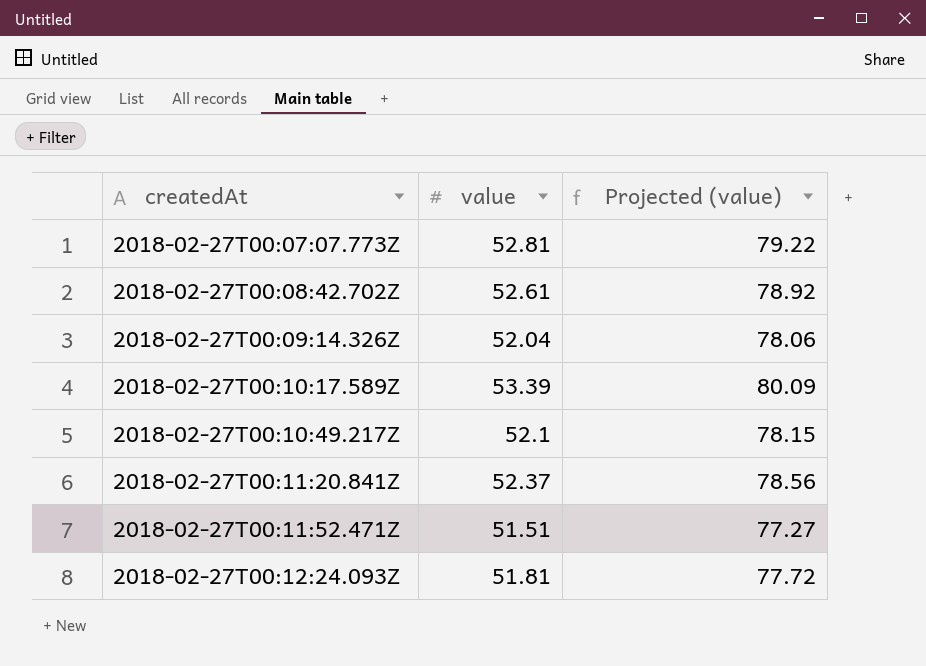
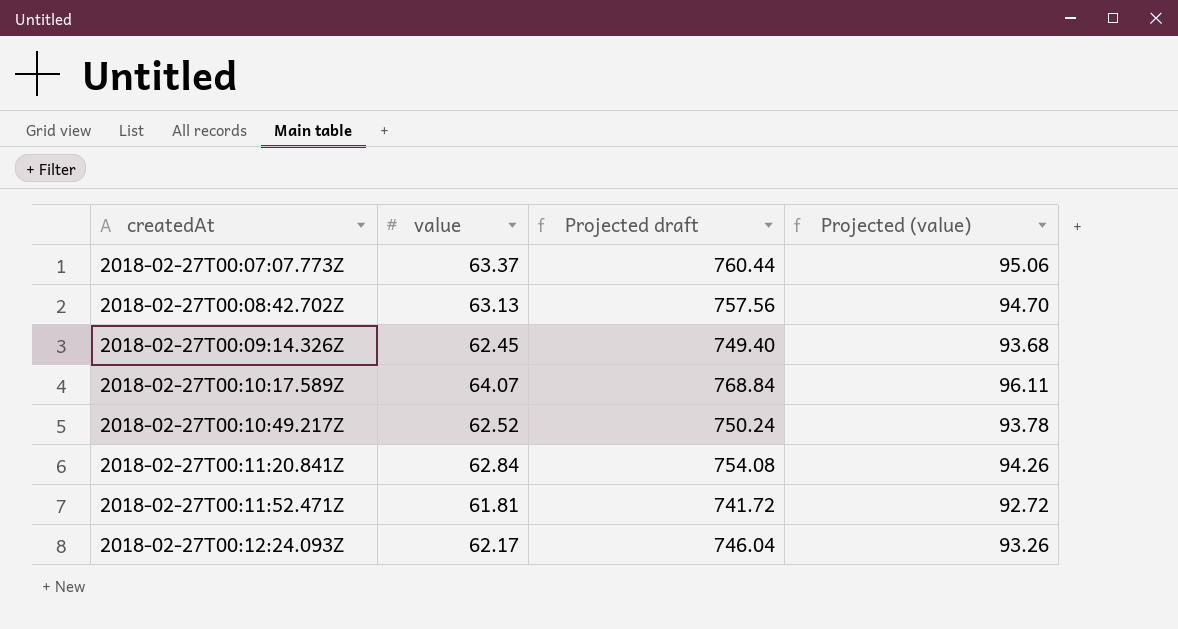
column Projected draft | formula: none -> [value] * 12
2018-02-27T00:07:07.773Z | value: 52.81 -> 63.37
2018-02-27T00:07:07.773Z | Projected (value): 79.22 -> 95.06
2018-02-27T00:08:42.702Z | value: 52.61 -> 63.13
2018-02-27T00:08:42.702Z | Projected (value): 78.92 -> 94.70
2018-02-27T00:09:14.326Z | value: 52.04 -> 62.45
2018-02-27T00:09:14.326Z | Projected (value): 78.06 -> 93.68
2018-02-27T00:10:17.589Z | value: 53.39 -> 64.07
2018-02-27T00:10:17.589Z | Projected (value): 80.09 -> 96.11
2018-02-27T00:10:49.217Z | value: 52.1 -> 62.52
2018-02-27T00:10:49.217Z | Projected (value): 78.15 -> 93.78
2018-02-27T00:11:20.841Z | value: 52.37 -> 62.84
2018-02-27T00:11:20.841Z | Projected (value): 78.56 -> 94.26
2018-02-27T00:11:52.471Z | value: 51.51 -> 61.81
2018-02-27T00:11:52.471Z | Projected (value): 77.27 -> 92.72
2018-02-27T00:12:24.093Z | value: 51.81 -> 62.17
2018-02-27T00:12:24.093Z | Projected (value): 77.72 -> 93.26

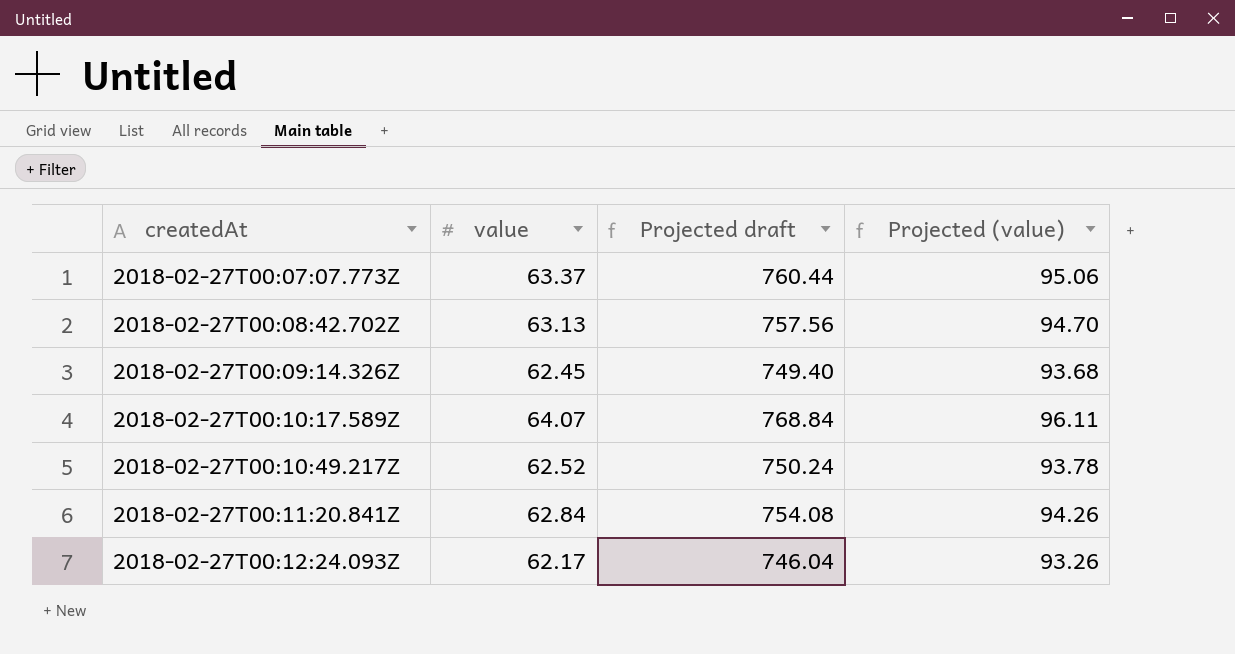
row 2018-02-27T00:11:52.471Z: 61.81 | 741.72 | 92.72 -> none

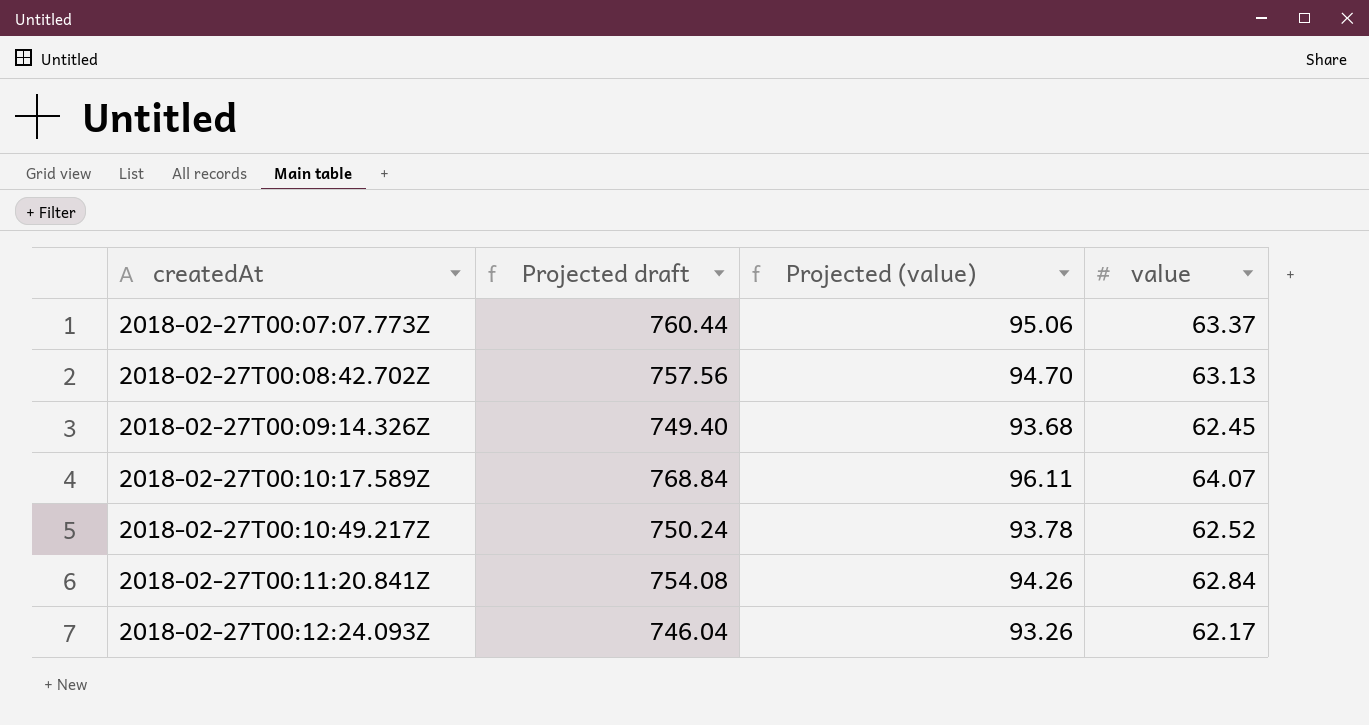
column value | position: 2 -> 4

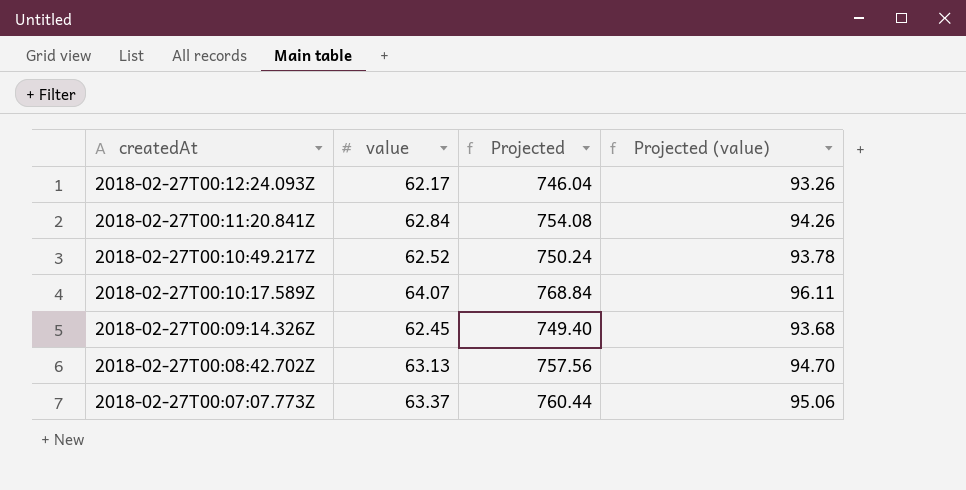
row order: createdAt ascending -> createdAt descending
column value | position: 4 -> 2
column name: Projected draft -> Projected

